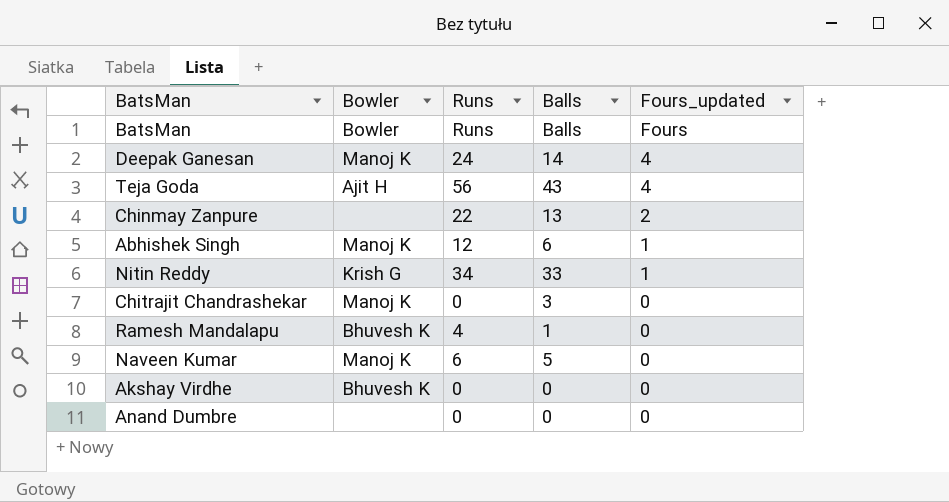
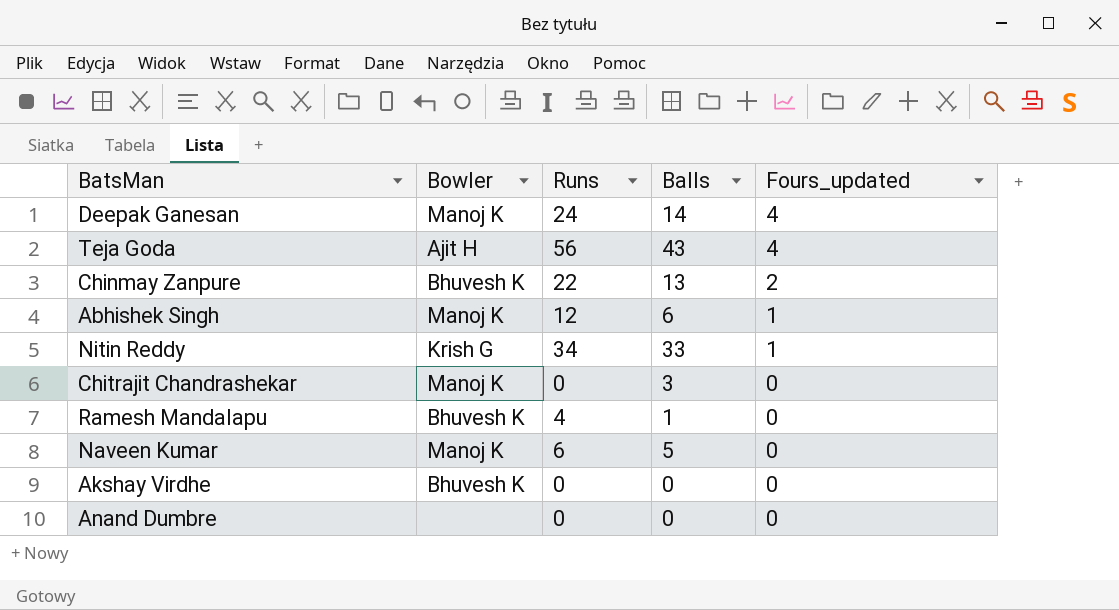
row BatsMan: Bowler | Runs | Balls | Fours -> none
Chinmay Zanpure | Bowler: none -> Bhuvesh K

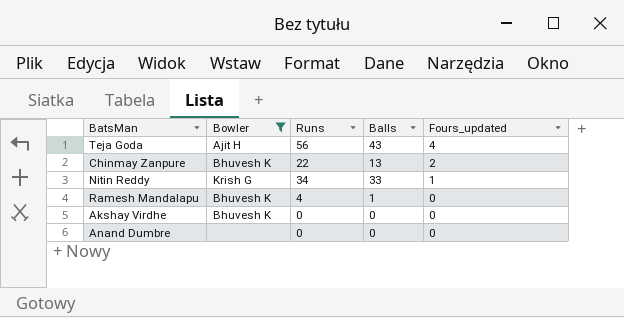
filter: none -> Bowler != Manoj K

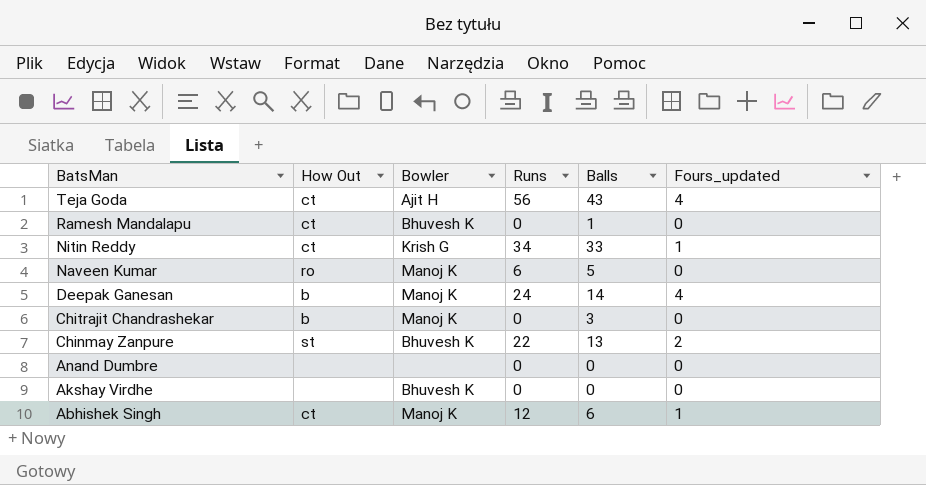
filter: Bowler != Manoj K -> none
row order: Fours_updated descending -> BatsMan descending
column How Out | position: none -> 2
Ramesh Mandalapu | Runs: 4 -> 0

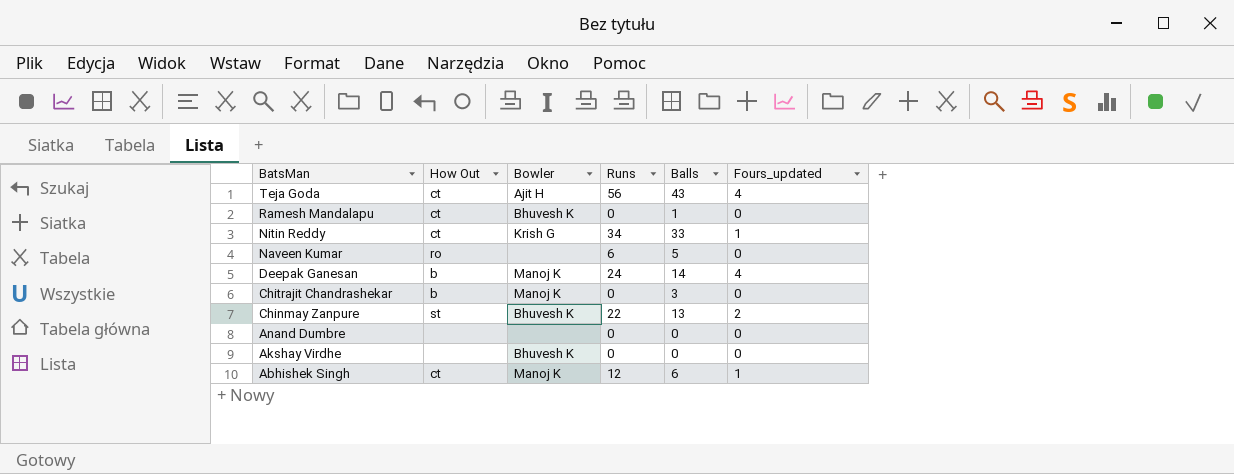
Naveen Kumar | Bowler: Manoj K -> none

